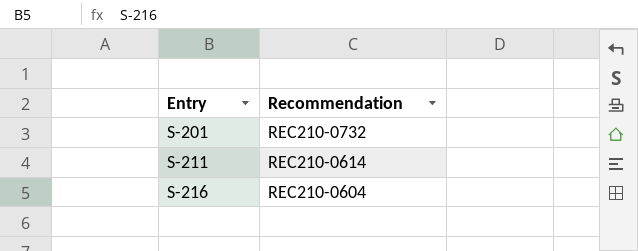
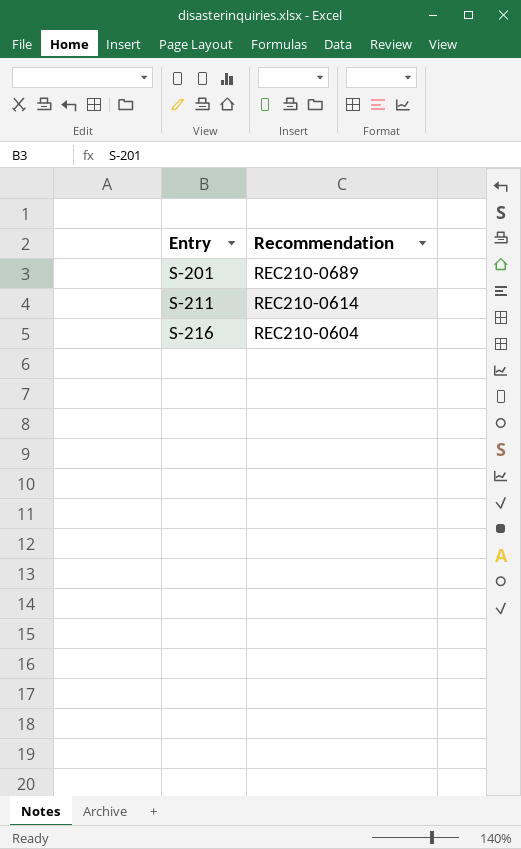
S-201 | Recommendation: REC210-0732 -> REC210-0689

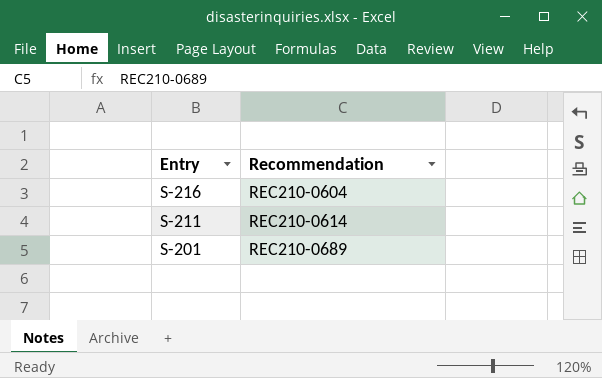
row order: Entry ascending -> Entry descending

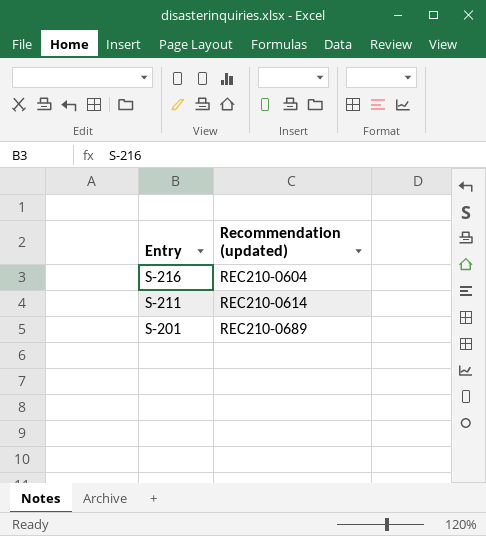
column name: Recommendation -> Recommendation (updated)

